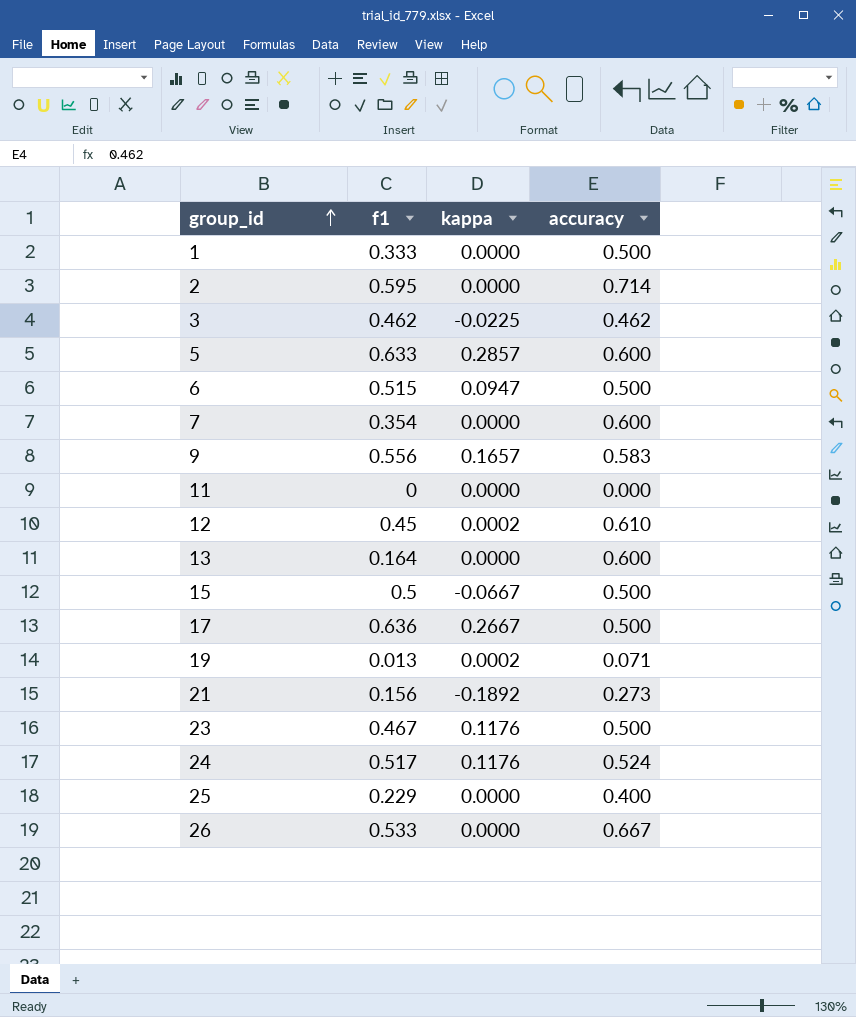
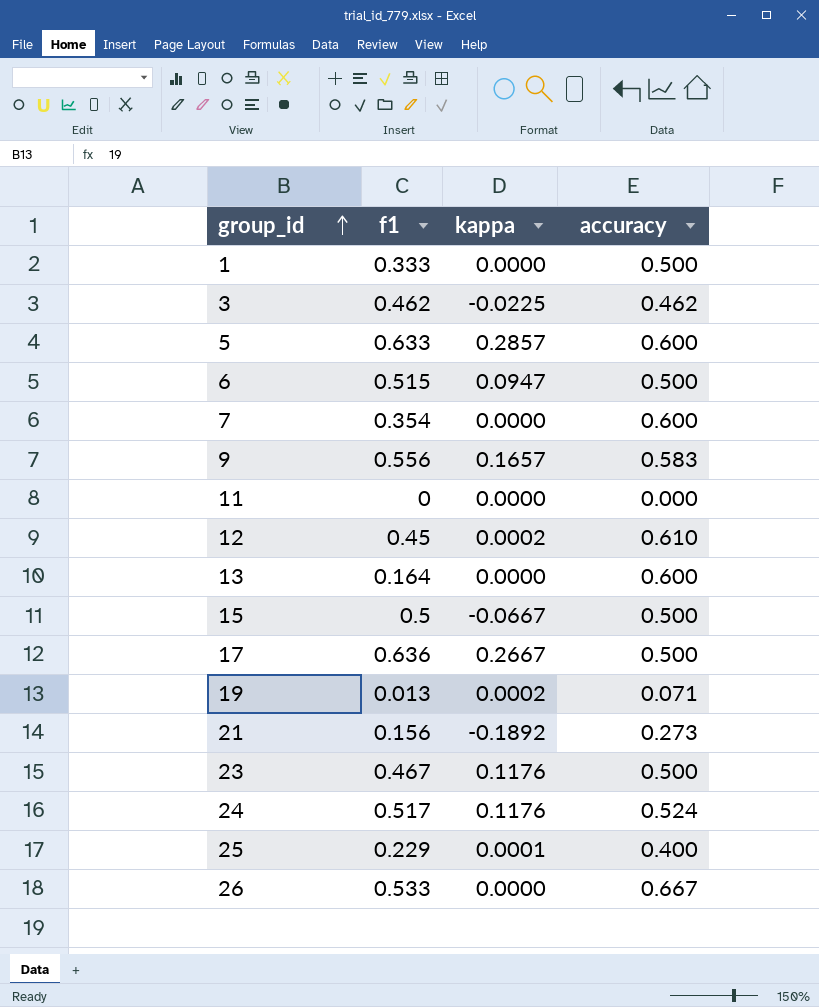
row 2: 0.595 | 0.0000 | 0.714 -> none
25 | kappa: 0.0000 -> 0.0001

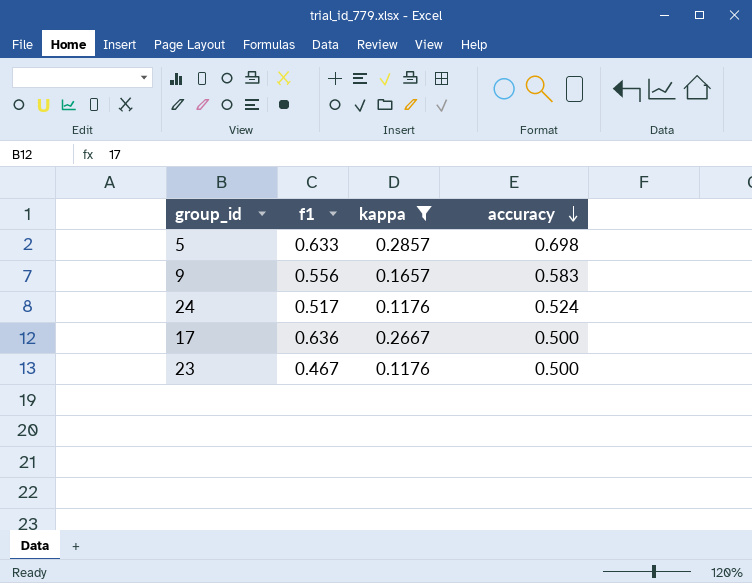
filter: none -> kappa >= 0.1176
row order: group_id ascending -> accuracy descending
5 | accuracy: 0.600 -> 0.698

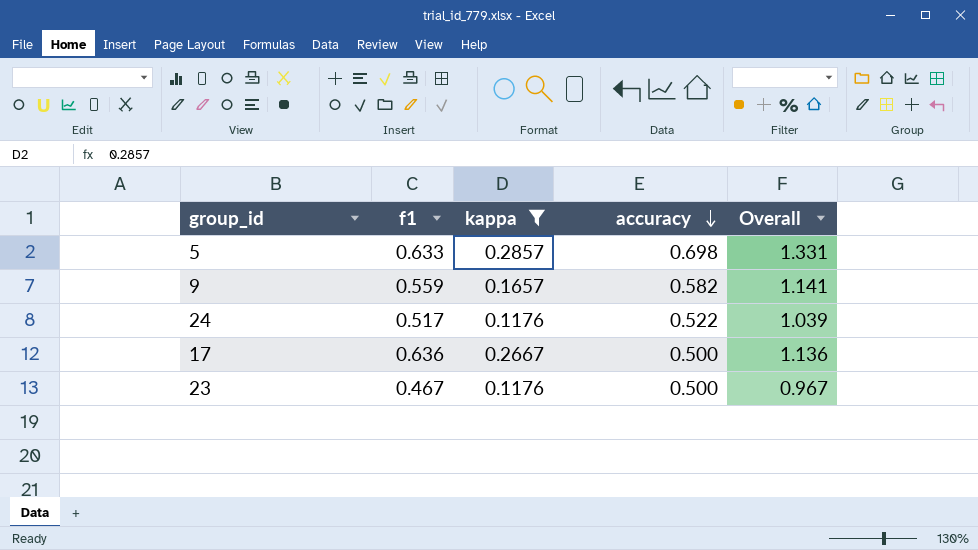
column Overall | formula: none -> [f1] + [accuracy]
9 | f1: 0.556 -> 0.559
9 | accuracy: 0.583 -> 0.582
24 | accuracy: 0.524 -> 0.522

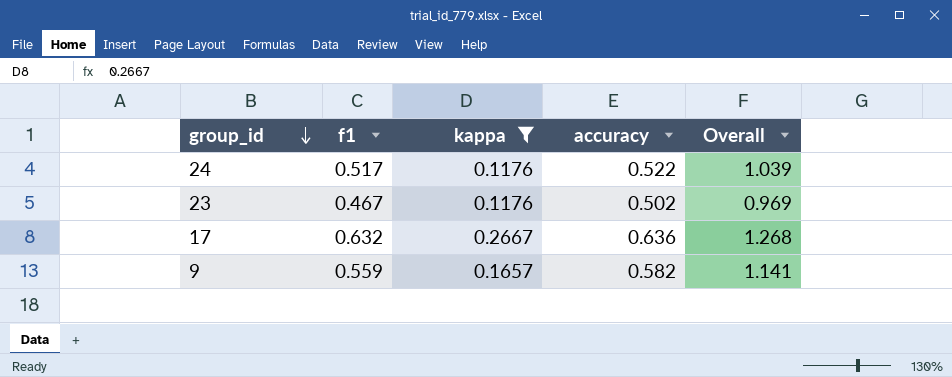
row order: accuracy descending -> group_id descending
row 5: 0.633 | 0.2857 | 0.698 | 1.331 -> none
23 | accuracy: 0.500 -> 0.502
23 | Overall: 0.967 -> 0.969
17 | f1: 0.636 -> 0.632
17 | accuracy: 0.500 -> 0.636
17 | Overall: 1.136 -> 1.268

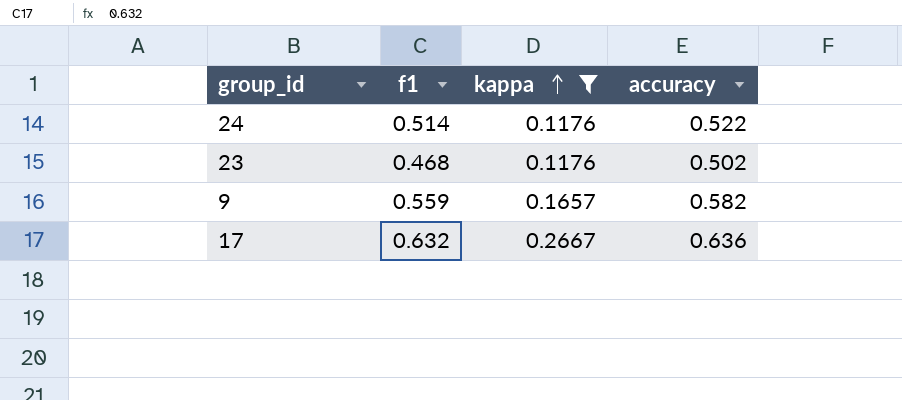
row order: group_id descending -> kappa ascending
column Overall | formula: [f1] + [accuracy] -> none
24 | f1: 0.517 -> 0.514
23 | f1: 0.467 -> 0.468

